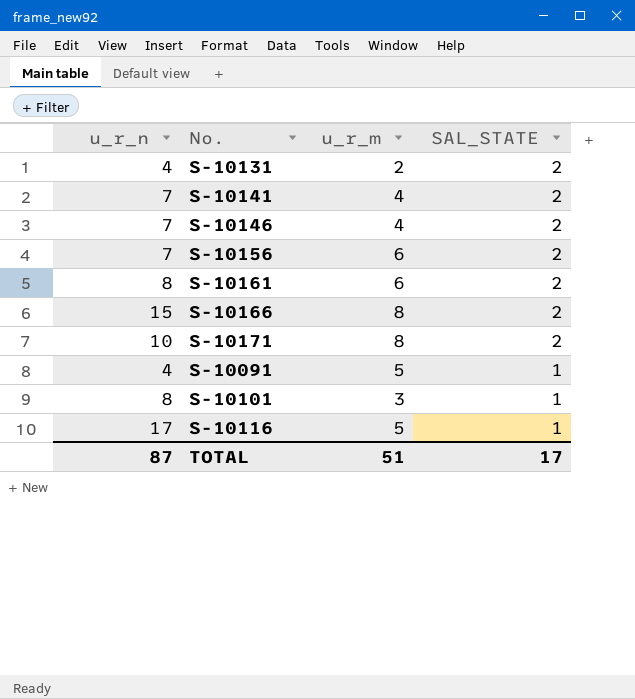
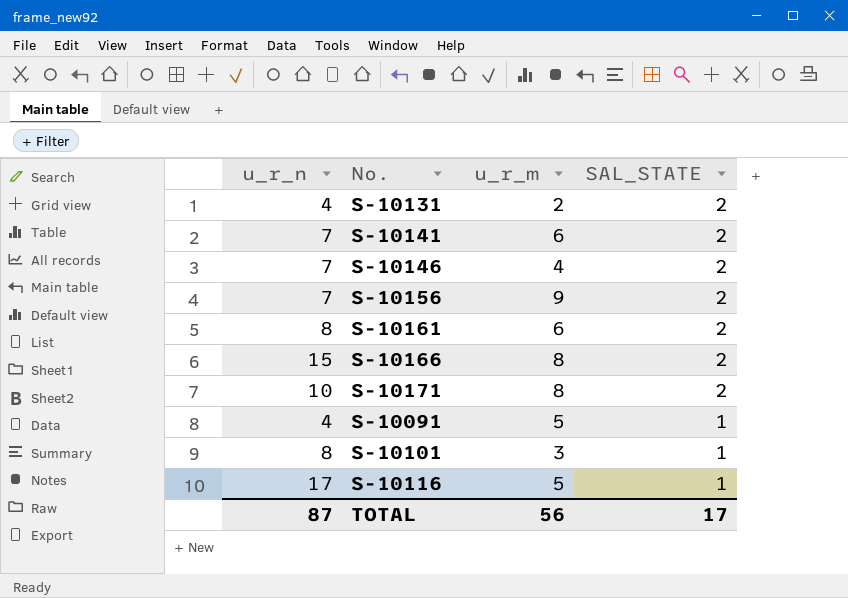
S-10141 | u_r_m: 4 -> 6
S-10156 | u_r_m: 6 -> 9
TOTAL | u_r_m: 51 -> 56

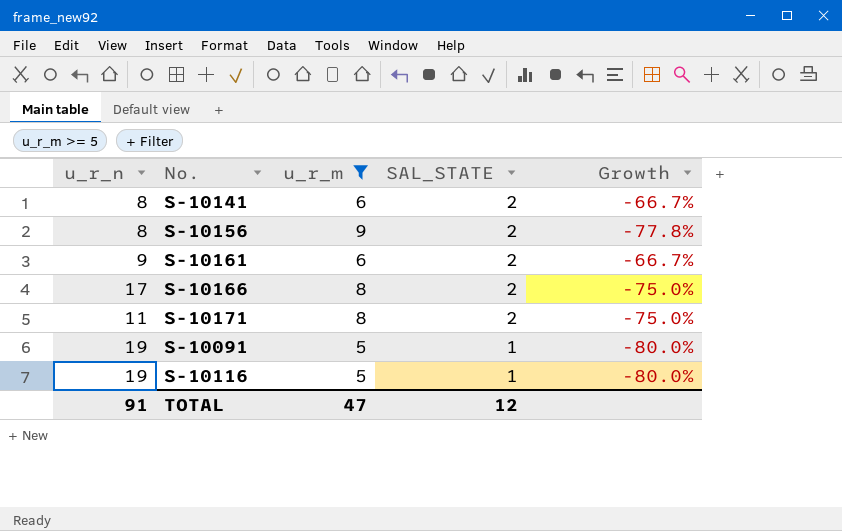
filter: none -> u_r_m >= 5
column Growth | formula: none -> ([SAL_STATE] - [u_r_m]) / [u_r_m]
S-10141 | u_r_n: 7 -> 8
S-10156 | u_r_n: 7 -> 8
S-10161 | u_r_n: 8 -> 9
S-10166 | u_r_n: 15 -> 17
S-10171 | u_r_n: 10 -> 11
S-10091 | u_r_n: 4 -> 19
S-10116 | u_r_n: 17 -> 19
TOTAL | u_r_n: 87 -> 91
TOTAL | u_r_m: 56 -> 47
TOTAL | SAL_STATE: 17 -> 12

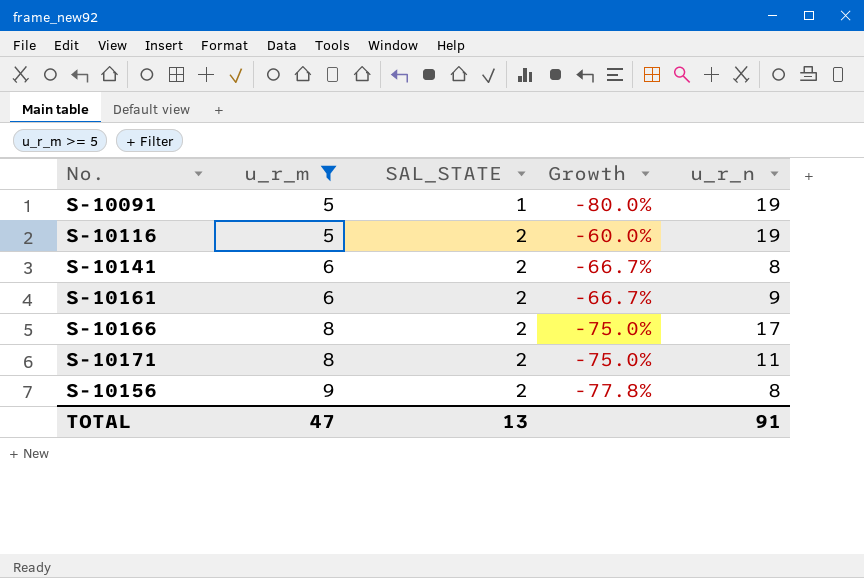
row order: SAL_STATE descending -> u_r_m ascending
column u_r_n | position: 1 -> 5
S-10116 | SAL_STATE: 1 -> 2
S-10116 | Growth: -80.0% -> -60.0%
TOTAL | SAL_STATE: 12 -> 13

